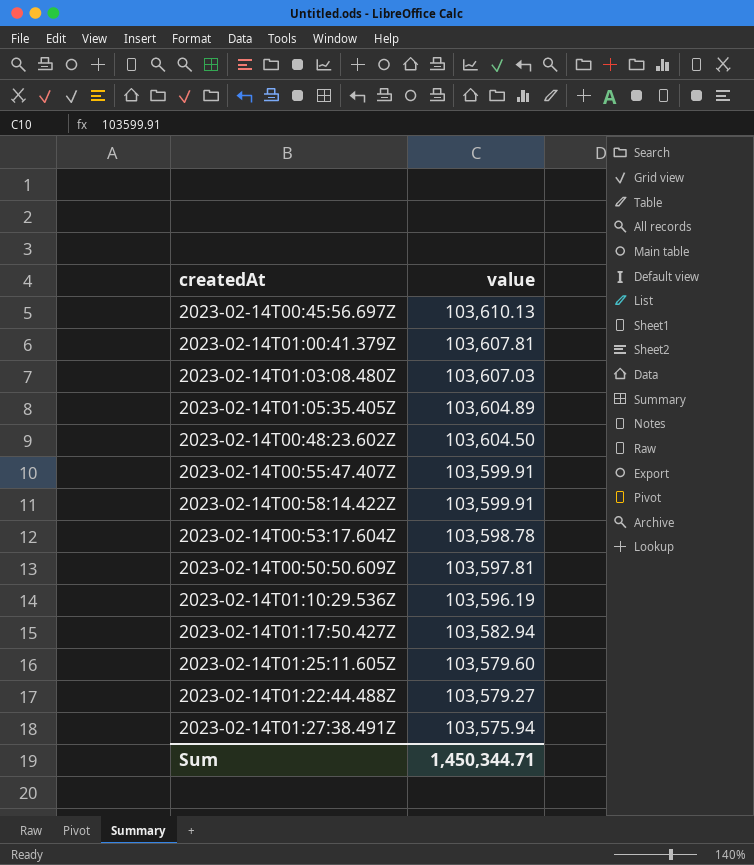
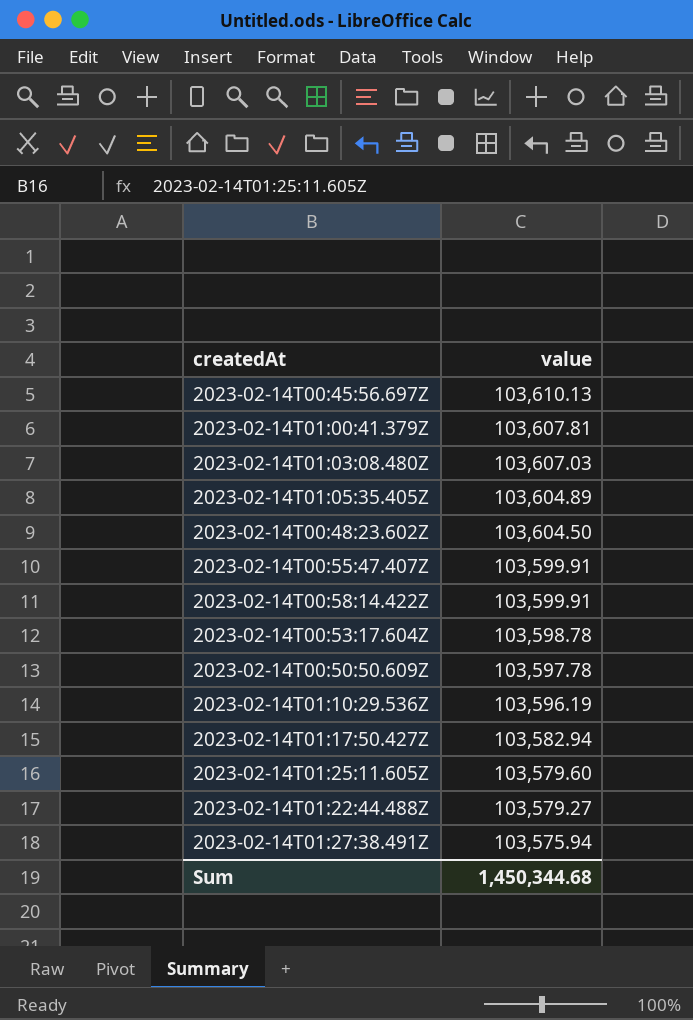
2023-02-14T00:50:50.609Z | value: 103,597.81 -> 103,597.78
Sum | value: 1,450,344.71 -> 1,450,344.68

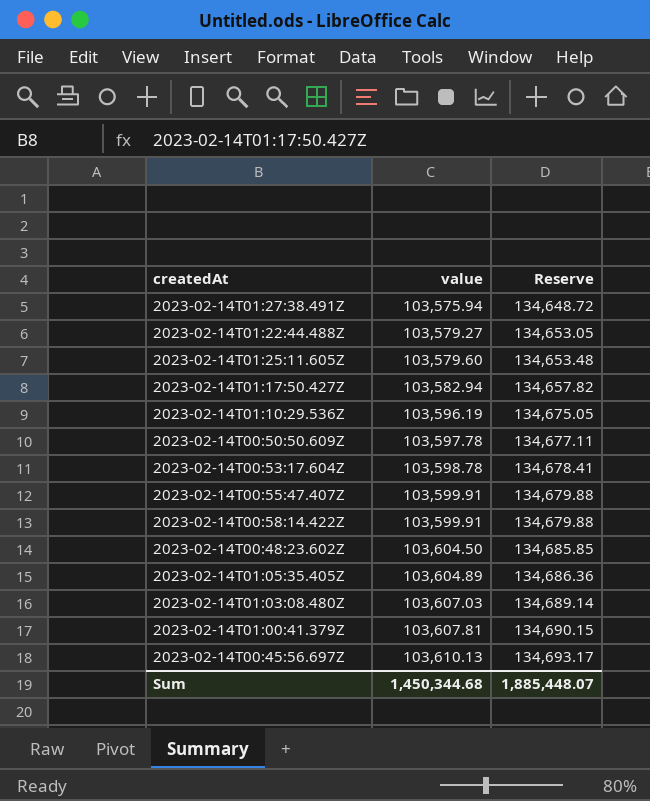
row order: value descending -> value ascending
column Reserve | formula: none -> [value] * 1.3

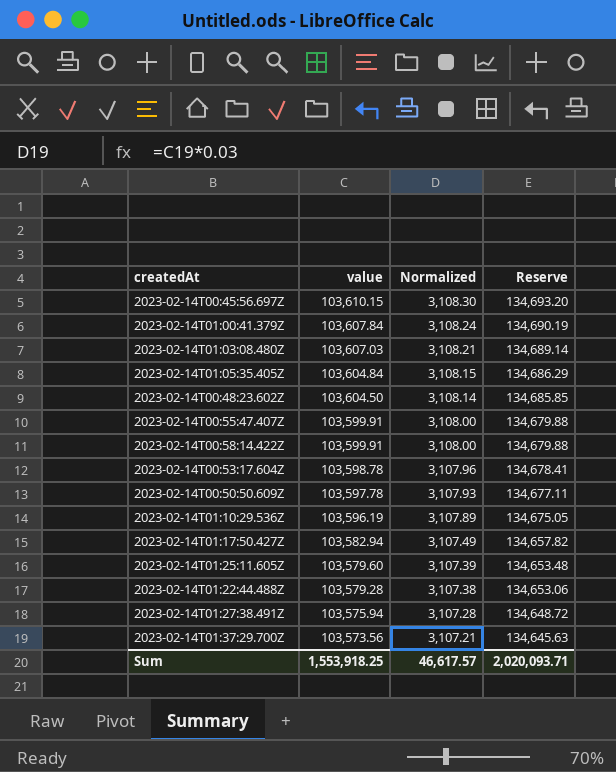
row order: value ascending -> value descending
column Normalized | formula: none -> [value] * 0.03
2023-02-14T00:45:56.697Z | value: 103,610.13 -> 103,610.15
2023-02-14T00:45:56.697Z | Reserve: 134,693.17 -> 134,693.20
2023-02-14T01:00:41.379Z | value: 103,607.81 -> 103,607.84
2023-02-14T01:00:41.379Z | Reserve: 134,690.15 -> 134,690.19
2023-02-14T01:05:35.405Z | value: 103,604.89 -> 103,604.84
2023-02-14T01:05:35.405Z | Reserve: 134,686.36 -> 134,686.29
2023-02-14T01:22:44.488Z | value: 103,579.27 -> 103,579.28
2023-02-14T01:22:44.488Z | Reserve: 134,653.05 -> 134,653.06
row 2023-02-14T01:37:29.700Z: none -> 103,573.56 | 3,107.21 | 134,645.63
Sum | value: 1,450,344.68 -> 1,553,918.25
Sum | Reserve: 1,885,448.07 -> 2,020,093.71

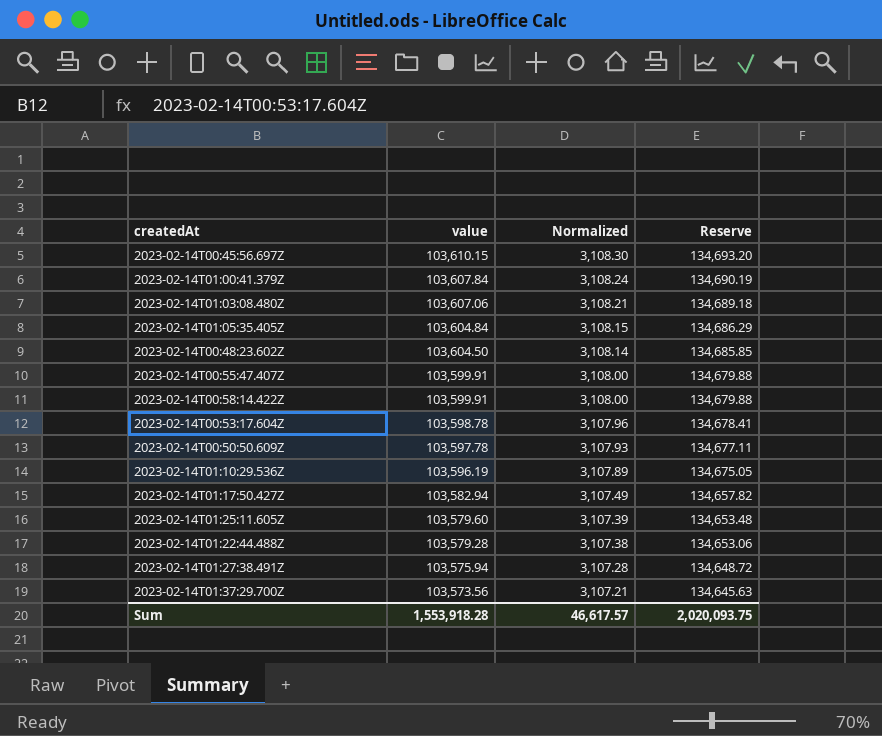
2023-02-14T01:03:08.480Z | value: 103,607.03 -> 103,607.06
2023-02-14T01:03:08.480Z | Reserve: 134,689.14 -> 134,689.18
Sum | value: 1,553,918.25 -> 1,553,918.28
Sum | Reserve: 2,020,093.71 -> 2,020,093.75

